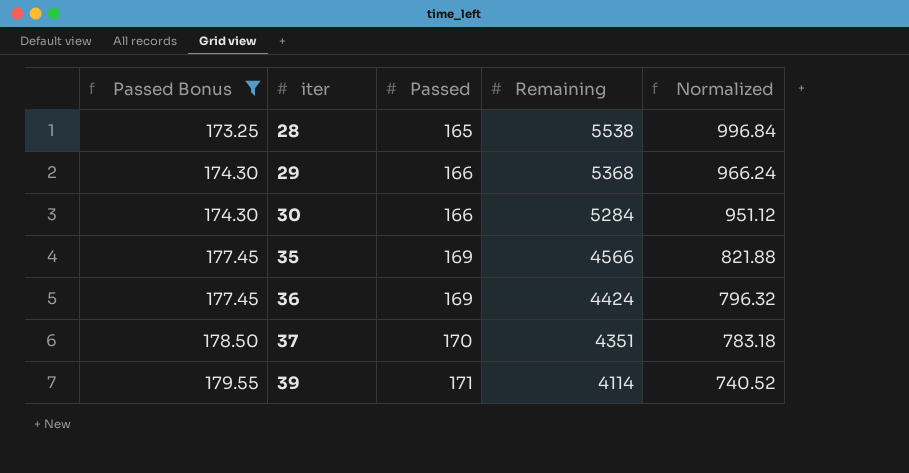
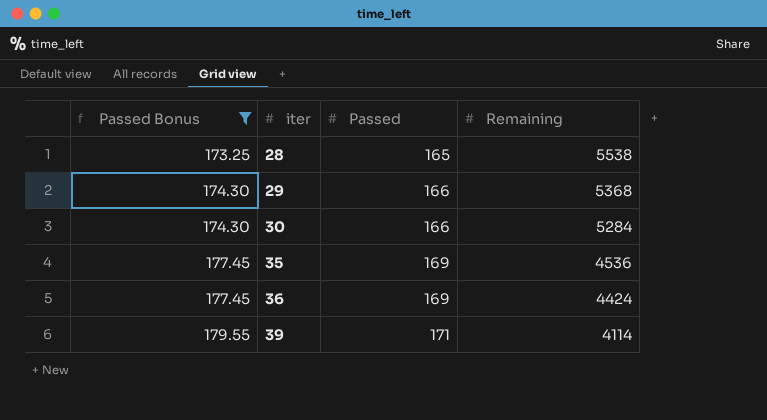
column Normalized | formula: [Remaining] * 0.18 -> none
row 37: 178.50 | 170 | 4351 | 783.18 -> none
35 | Remaining: 4566 -> 4536

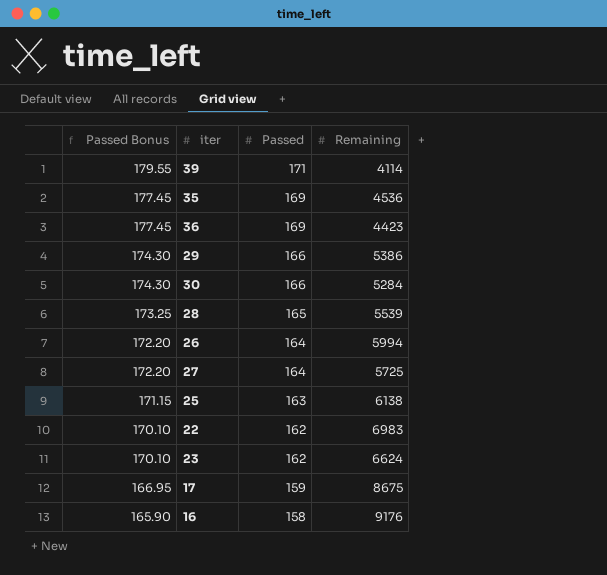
filter: Passed Bonus >= 173.25 -> none
row order: Passed Bonus ascending -> Passed Bonus descending
36 | Remaining: 4424 -> 4423
29 | Remaining: 5368 -> 5386
28 | Remaining: 5538 -> 5539

